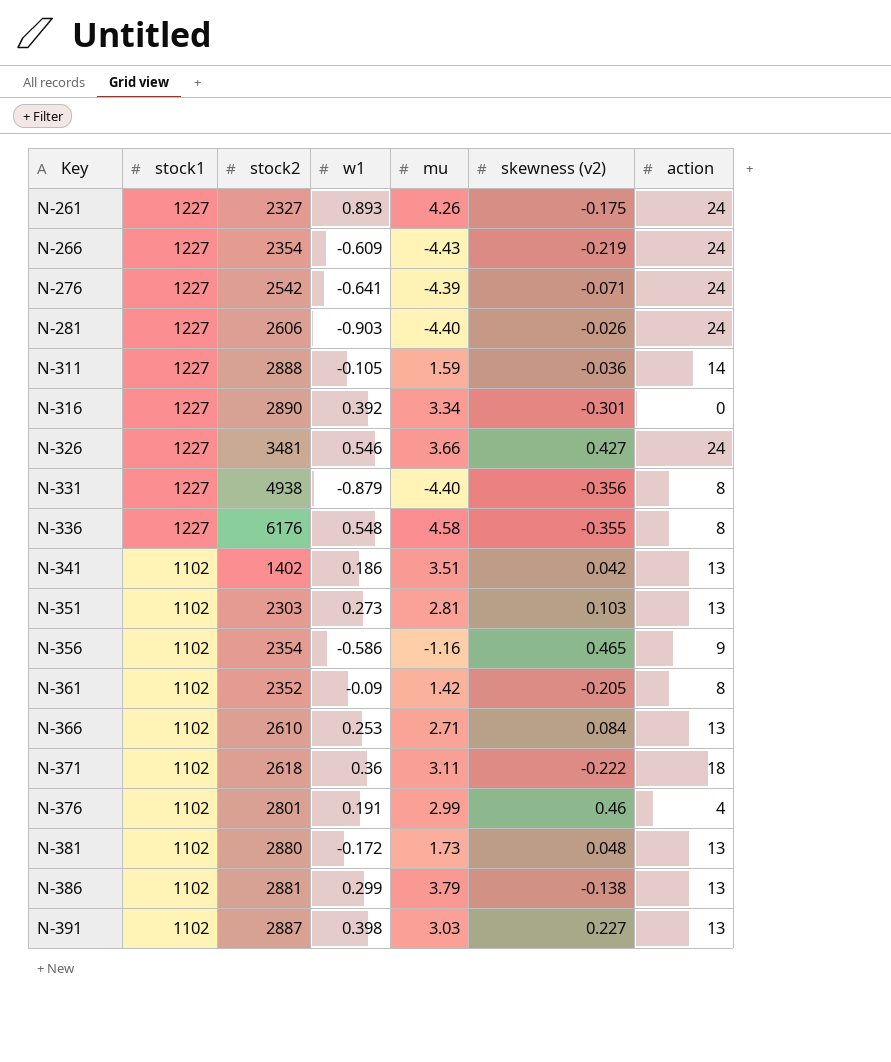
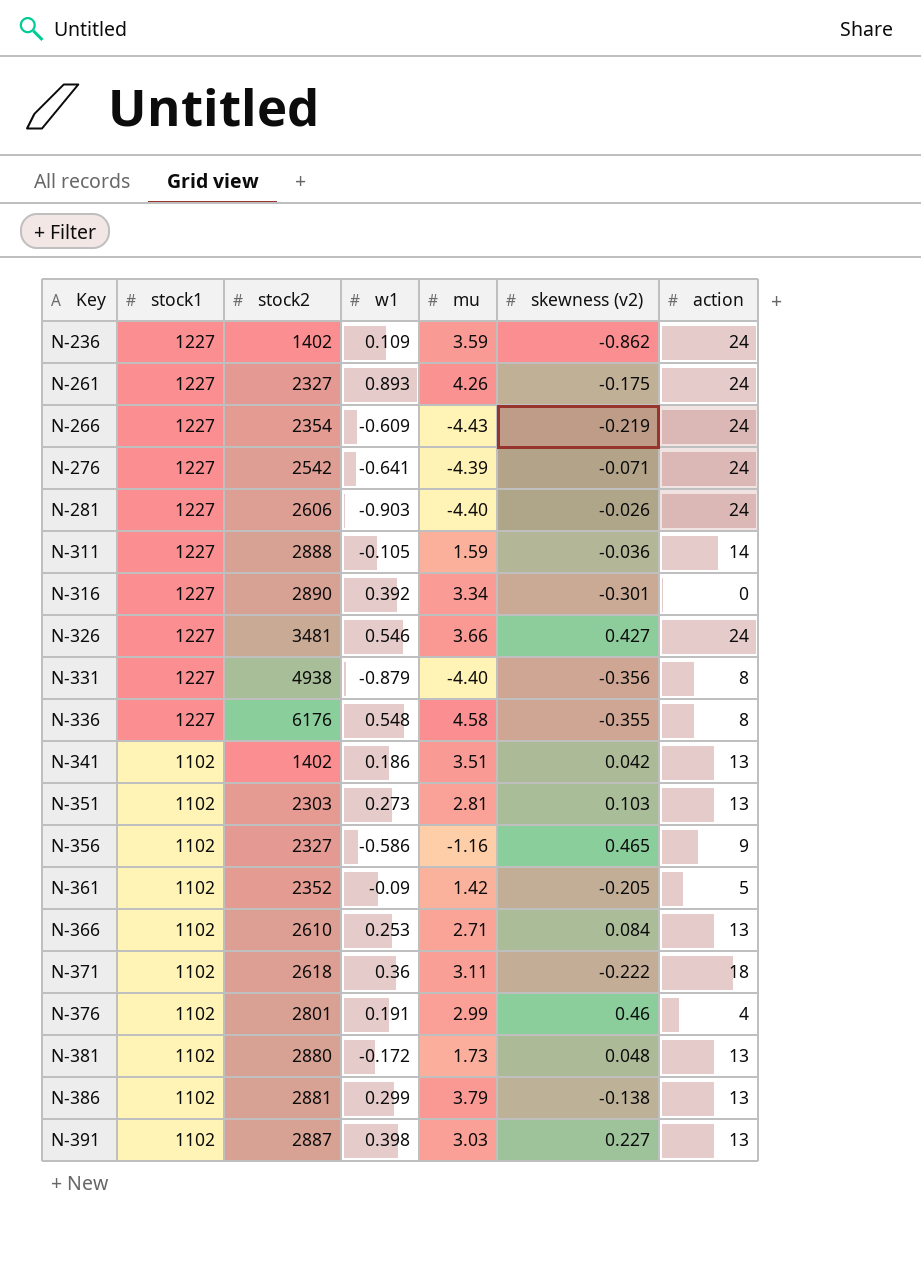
row N-236: none -> 1227 | 1402 | 0.109 | 3.59 | -0.862 | 24
N-356 | stock2: 2354 -> 2327
N-361 | action: 8 -> 5

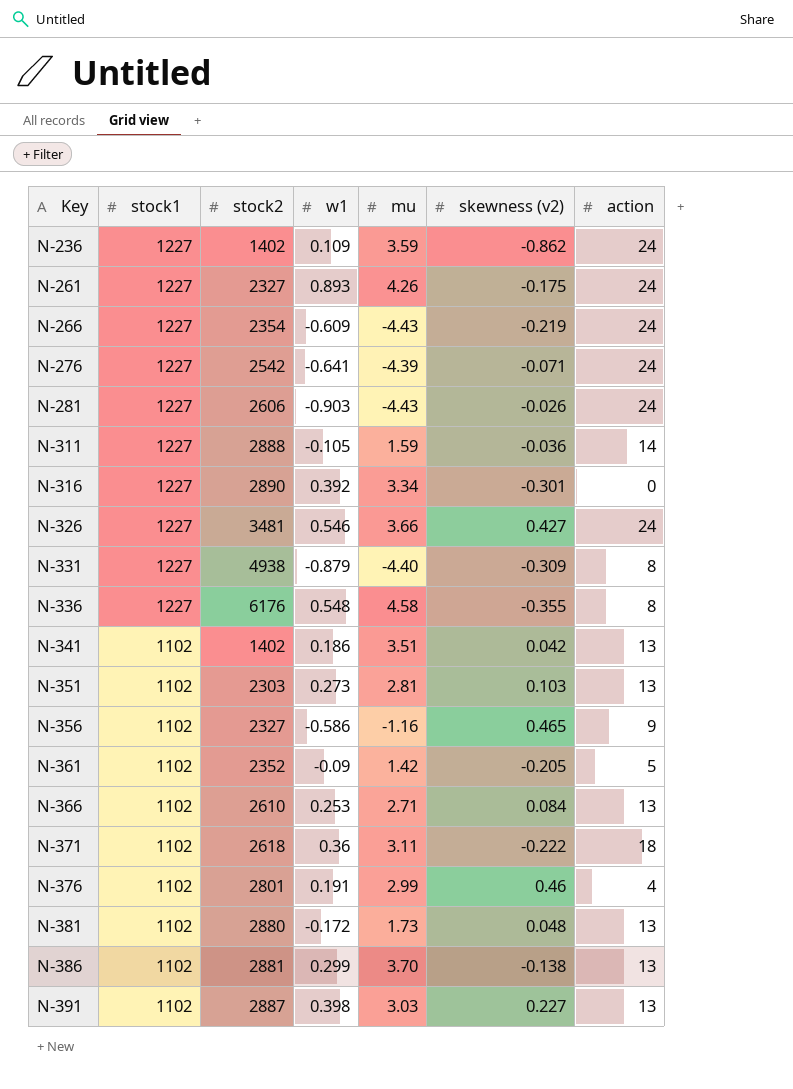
N-281 | mu: -4.40 -> -4.43
N-331 | skewness (v2): -0.356 -> -0.309
N-386 | mu: 3.79 -> 3.70

